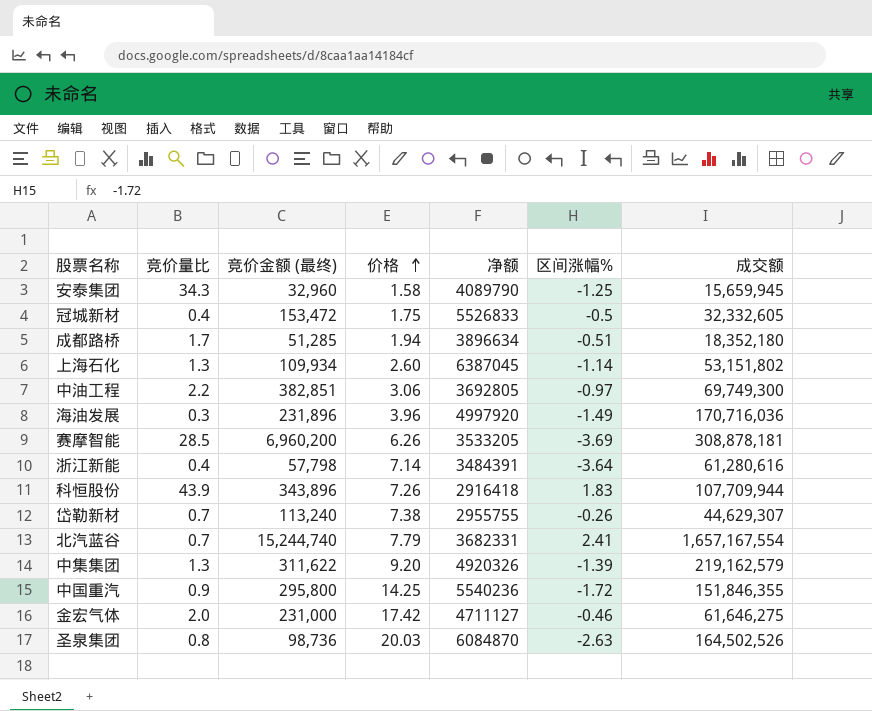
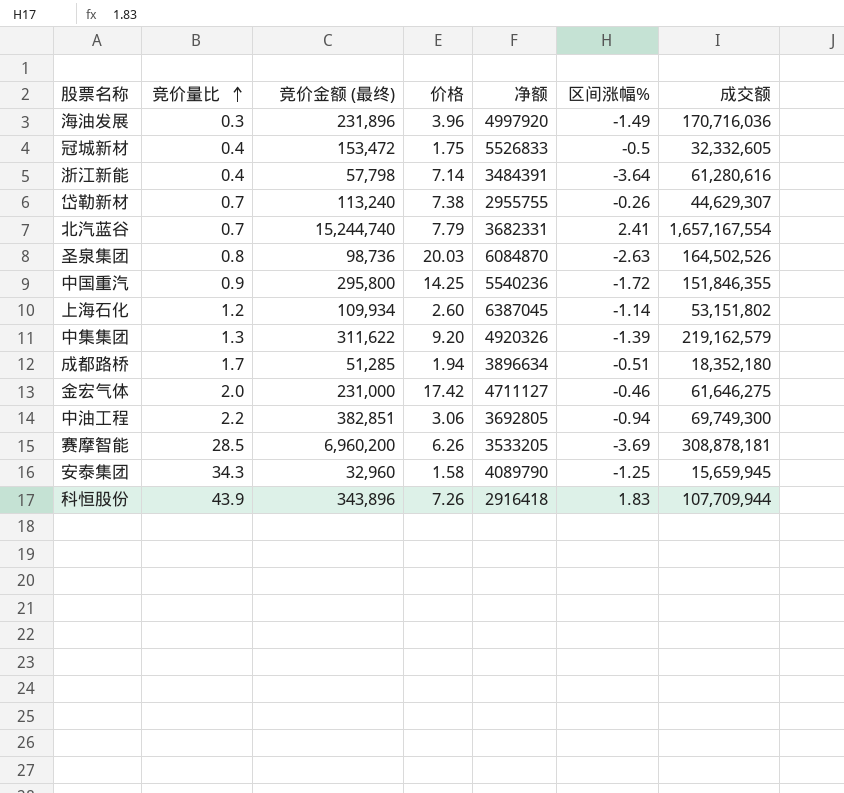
row order: 价格 ascending -> 竞价量比 ascending
上海石化 | 竞价量比: 1.3 -> 1.2
中油工程 | 区间涨幅%: -0.97 -> -0.94

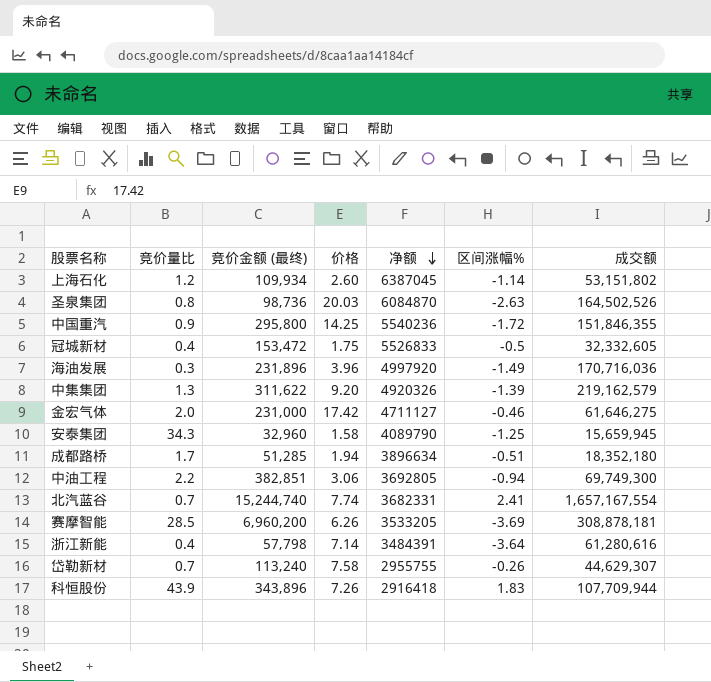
row order: 竞价量比 ascending -> 净额 descending
北汽蓝谷 | 价格: 7.79 -> 7.74
岱勒新材 | 价格: 7.38 -> 7.58

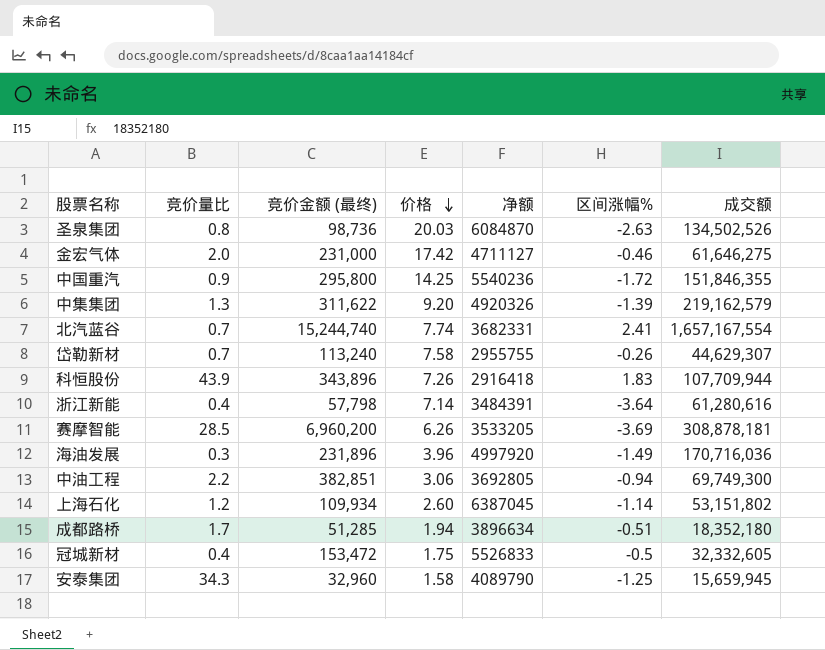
row order: 净额 descending -> 价格 descending
圣泉集团 | 成交额: 164,502,526 -> 134,502,526

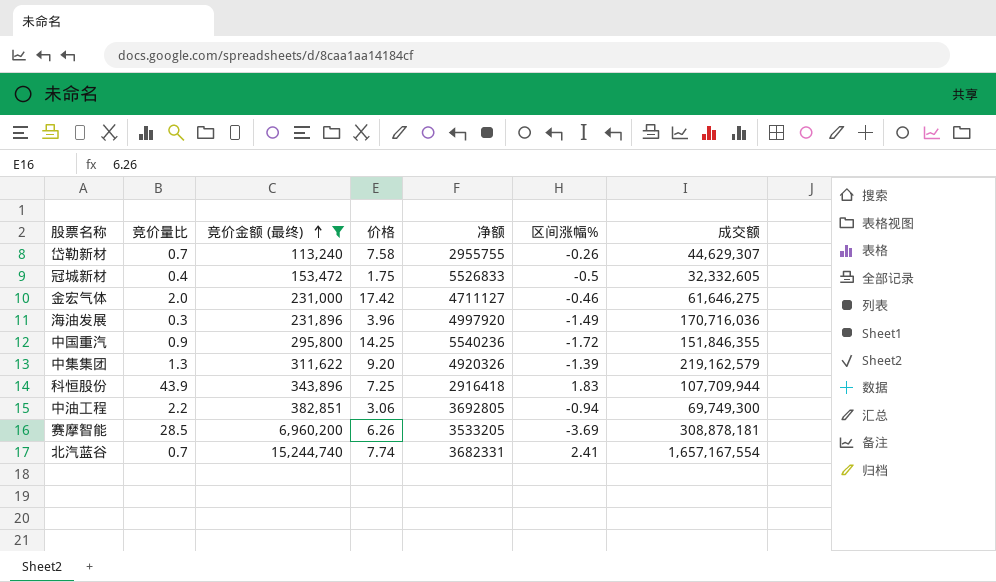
filter: none -> 竞价金额 (最终) >= 113,240
row order: 价格 descending -> 竞价金额 (最终) ascending
科恒股份 | 价格: 7.26 -> 7.25

